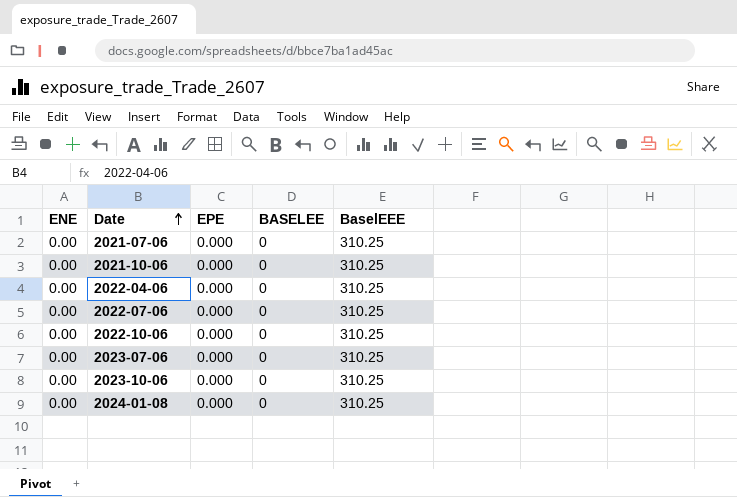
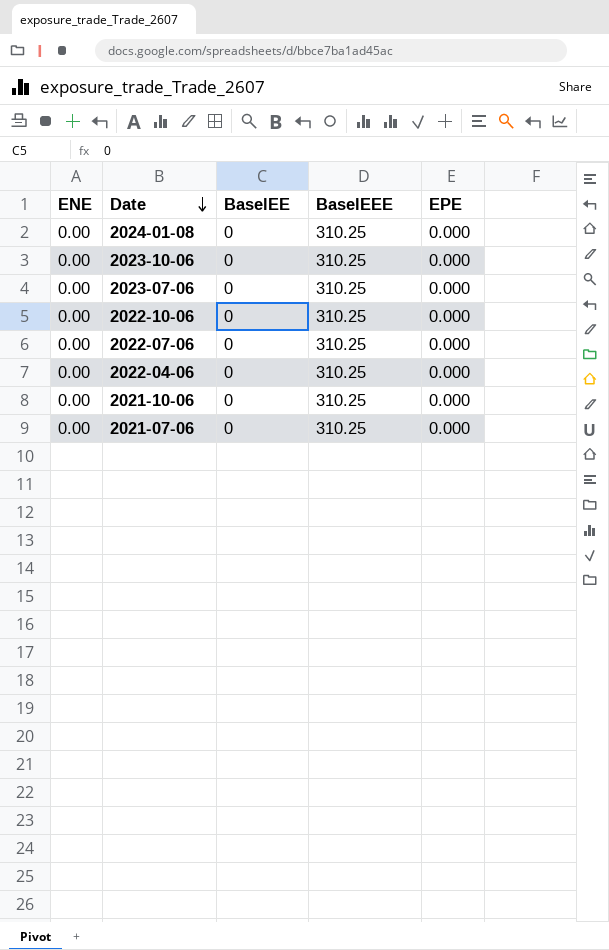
row order: Date ascending -> Date descending
column name: BASELEE -> BaselEE
column EPE | position: 3 -> 5

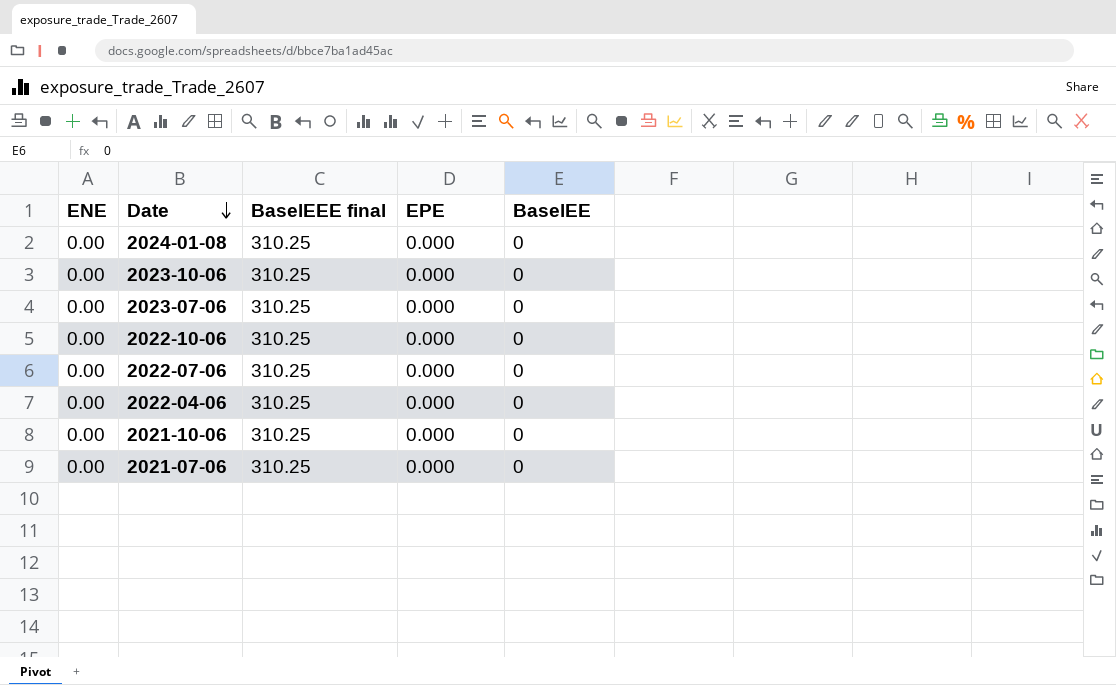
column name: BaselEEE -> BaselEEE final
column BaselEE | position: 3 -> 5

